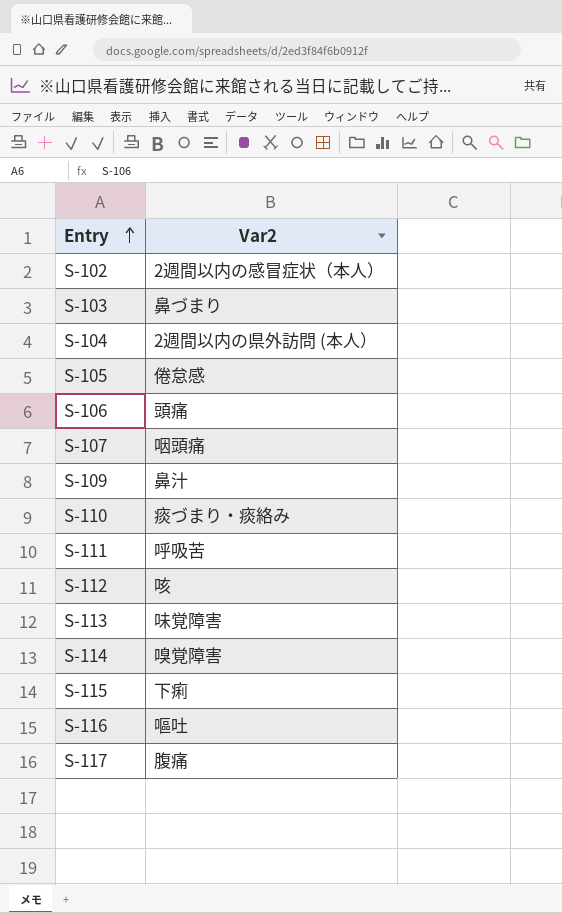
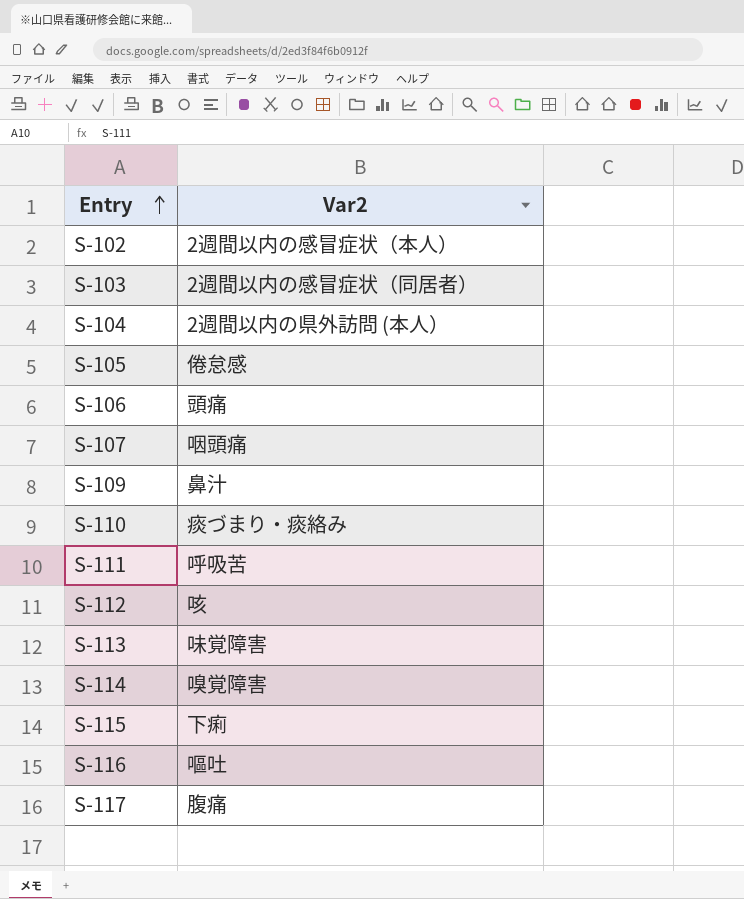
S-103 | Var2: 鼻づまり -> 2週間以内の感冒症状（同居者）

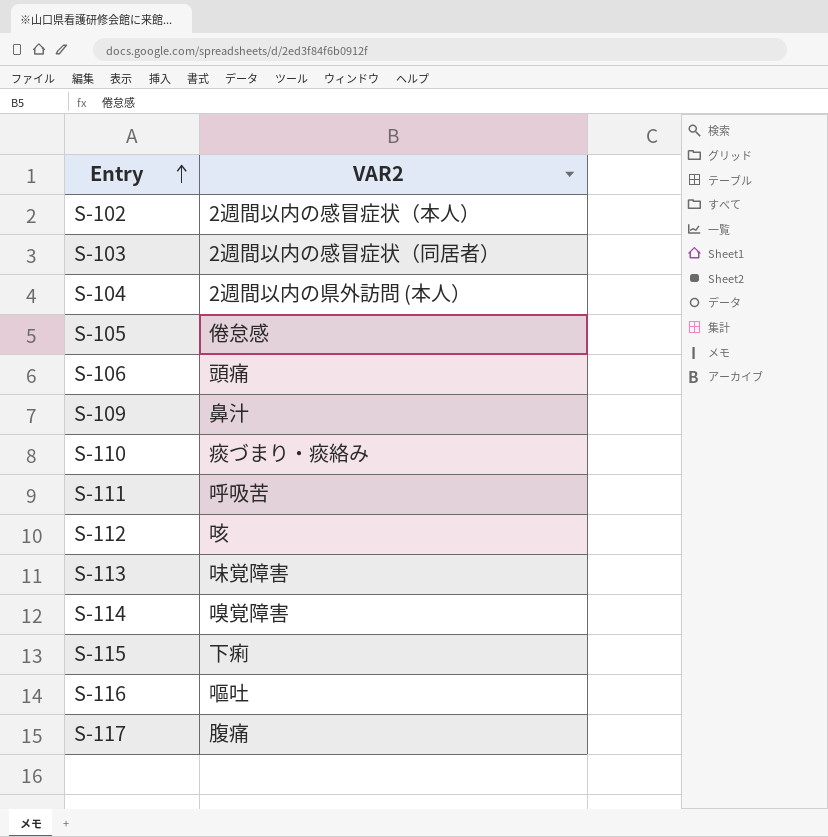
column name: Var2 -> VAR2
row S-107: 咽頭痛 -> none

